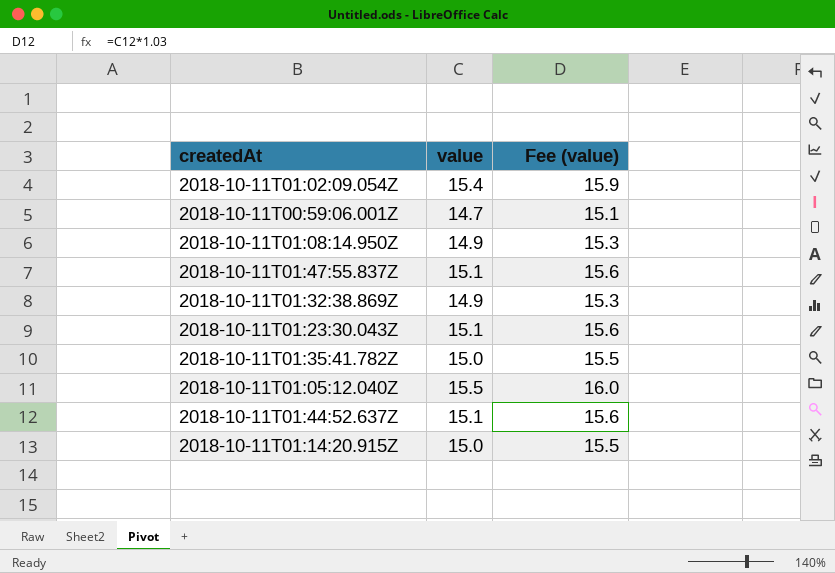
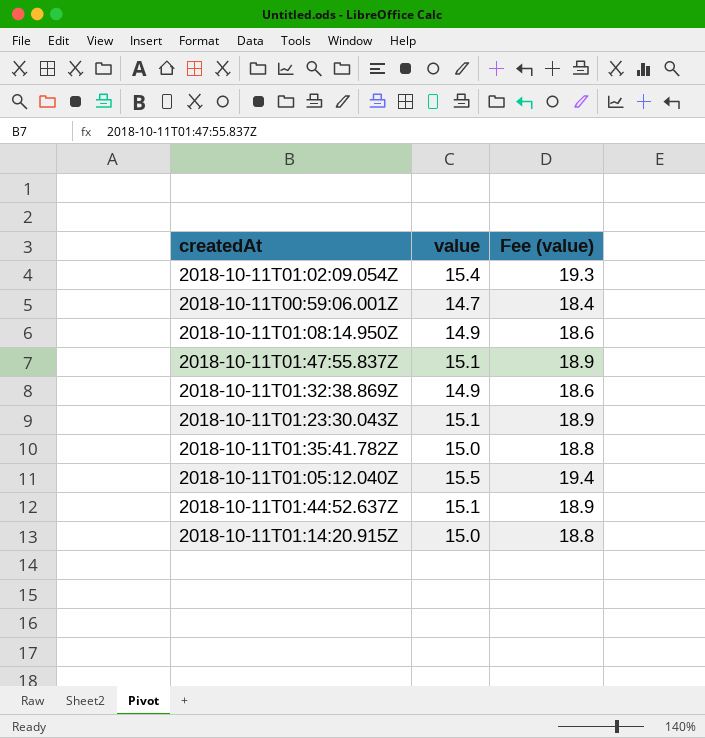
column Fee (value) | formula: [value] * 1.03 -> [value] * 1.25

